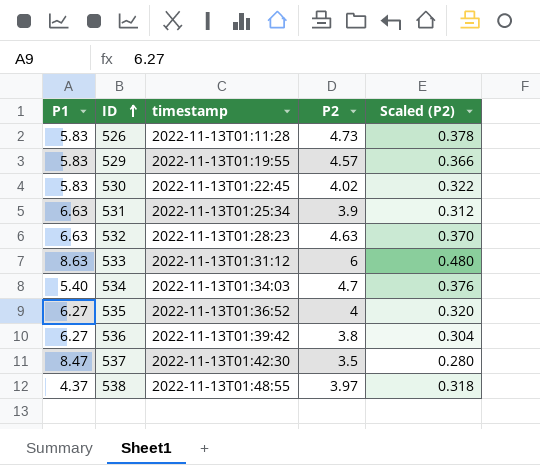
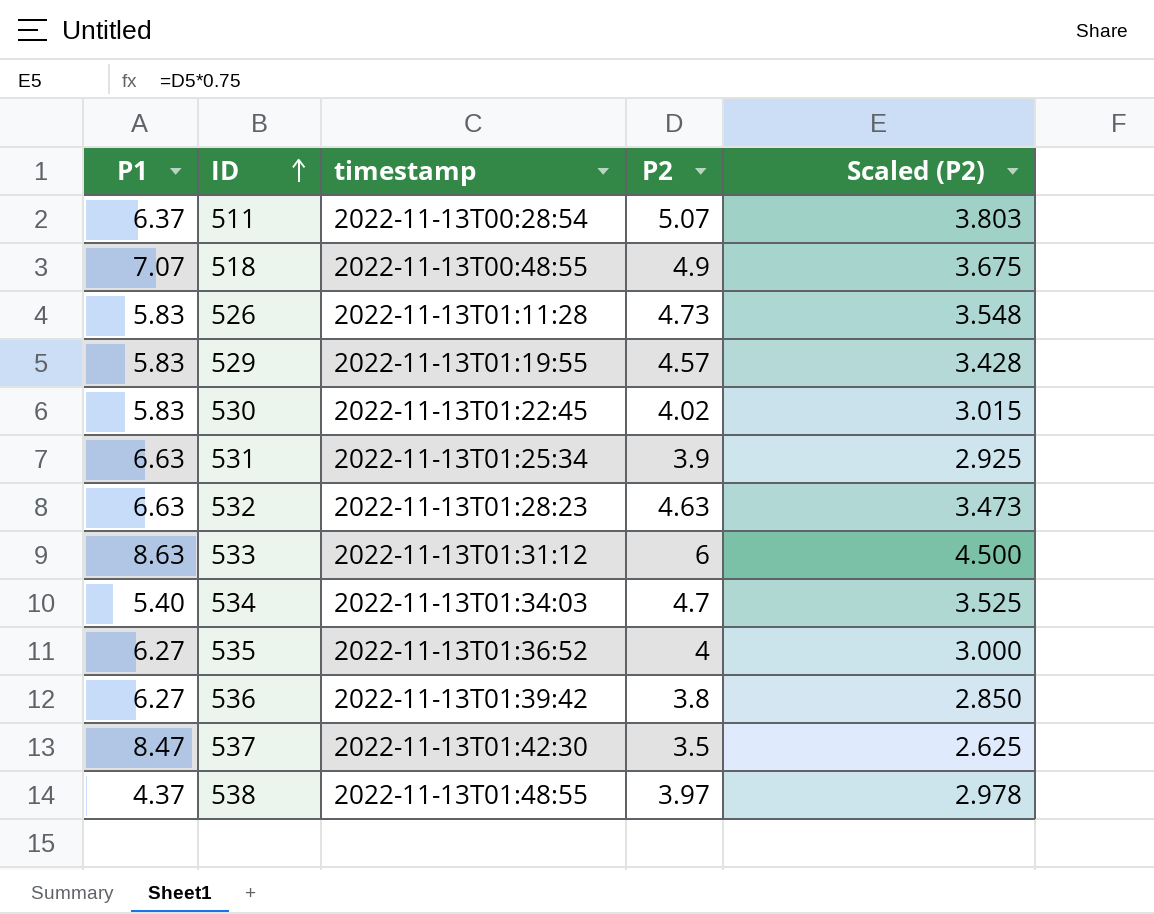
column Scaled (P2) | formula: [P2] * 0.08 -> [P2] * 0.75
row 511: none -> 6.37 | 2022-11-13T00:28:54 | 5.07 | 3.803
row 518: none -> 7.07 | 2022-11-13T00:48:55 | 4.9 | 3.675

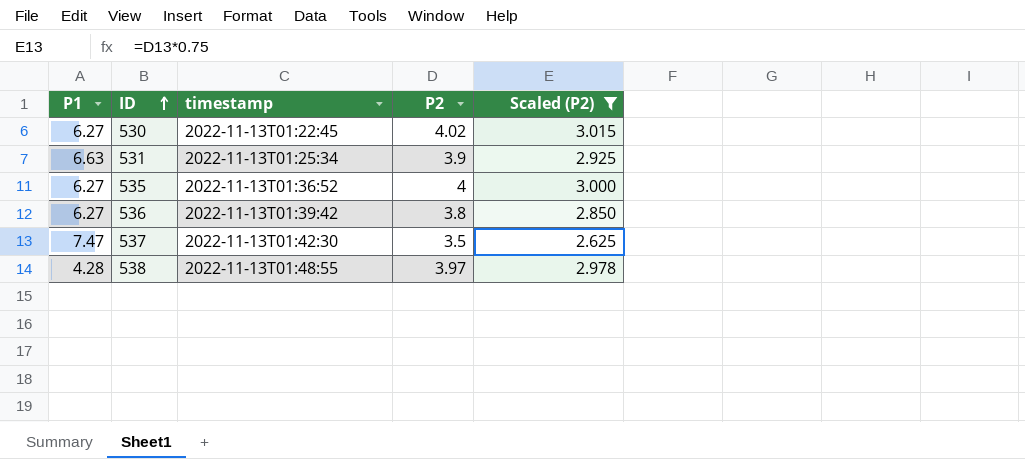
filter: none -> Scaled (P2) <= 3.015
530 | P1: 5.83 -> 6.27
537 | P1: 8.47 -> 7.47
538 | P1: 4.37 -> 4.28

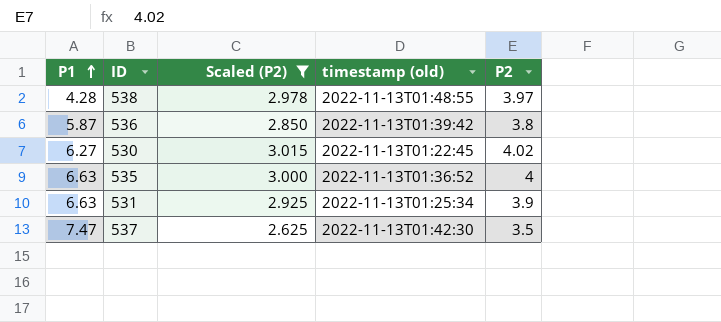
row order: ID ascending -> P1 ascending
column Scaled (P2) | position: 5 -> 3
column name: timestamp -> timestamp (old)
536 | P1: 6.27 -> 5.87
535 | P1: 6.27 -> 6.63

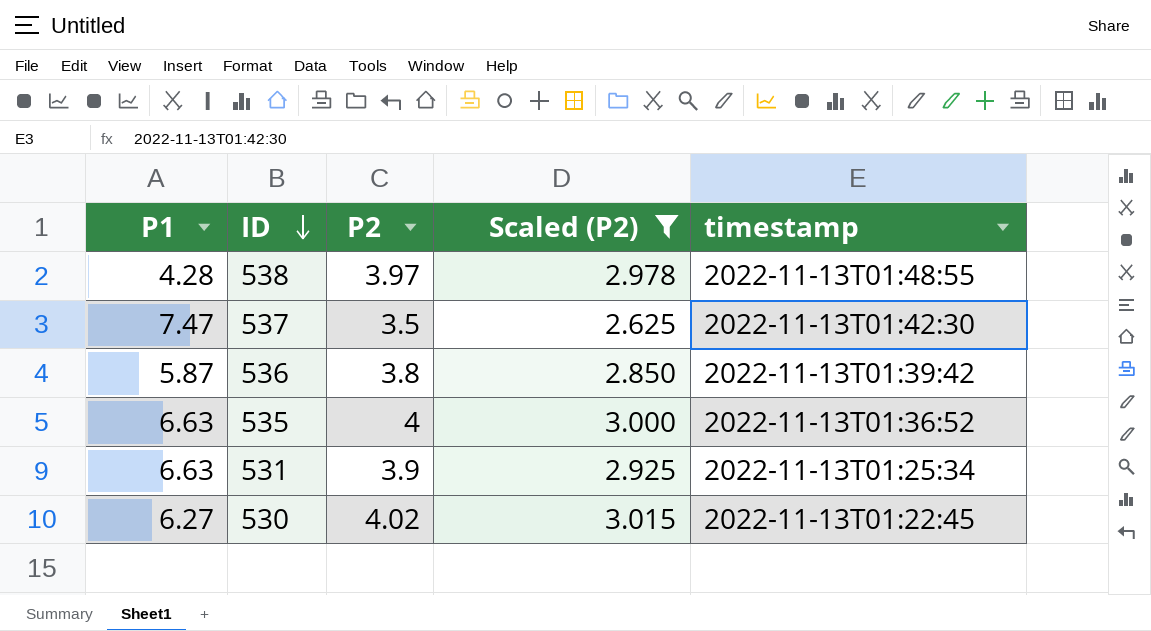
row order: P1 ascending -> ID descending
column P2 | position: 5 -> 3
column name: timestamp (old) -> timestamp

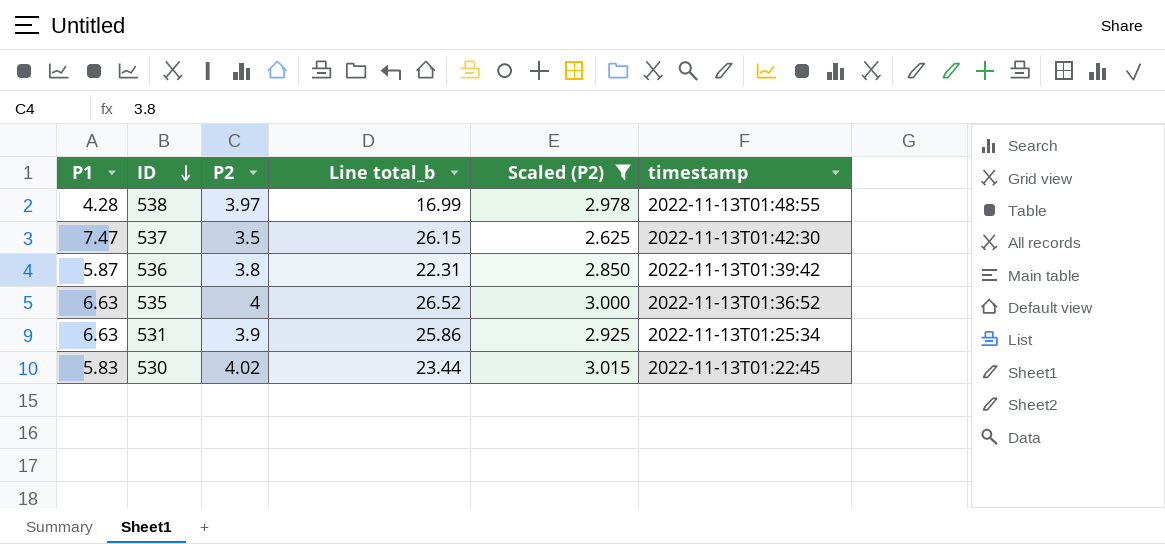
column Line total_b | formula: none -> [P1] * [P2]
530 | P1: 6.27 -> 5.83

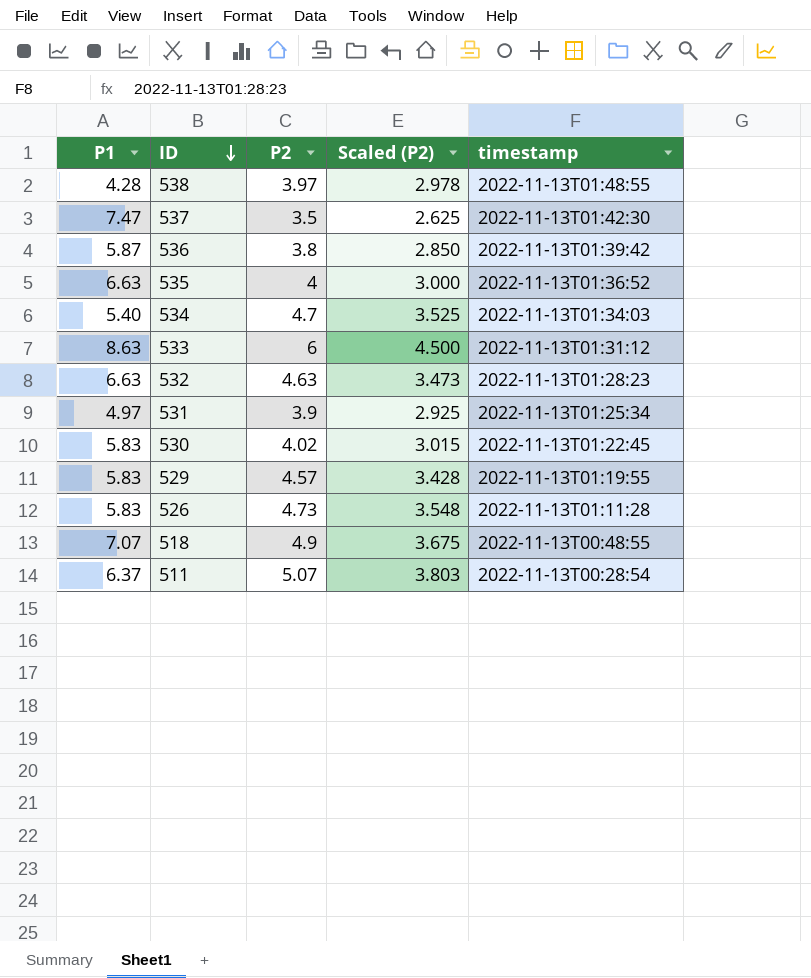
filter: Scaled (P2) <= 3.015 -> none
column Line total_b | formula: [P1] * [P2] -> none
531 | P1: 6.63 -> 4.97

